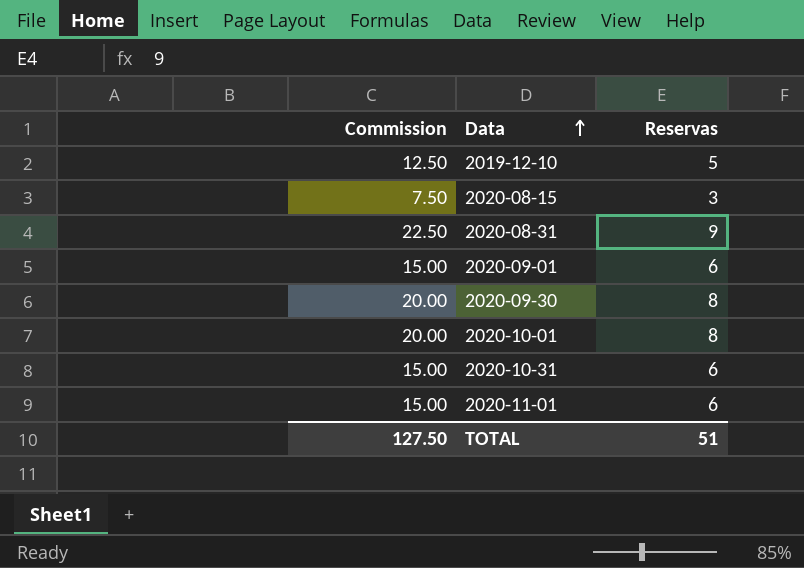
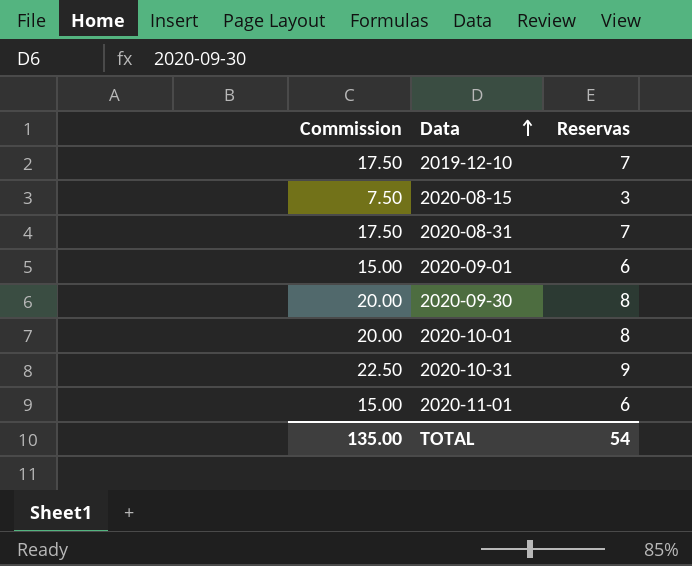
2019-12-10 | Commission: 12.50 -> 17.50
2019-12-10 | Reservas: 5 -> 7
2020-08-31 | Commission: 22.50 -> 17.50
2020-08-31 | Reservas: 9 -> 7
2020-10-31 | Commission: 15.00 -> 22.50
2020-10-31 | Reservas: 6 -> 9
TOTAL | Commission: 127.50 -> 135.00
TOTAL | Reservas: 51 -> 54

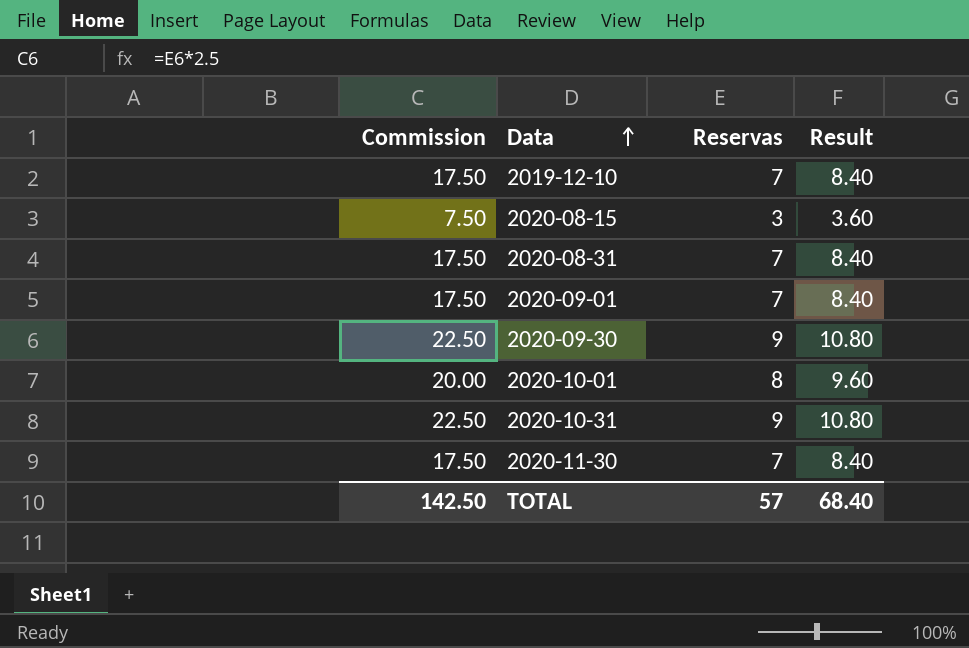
column Result | formula: none -> [Reservas] * 1.2
row 2020-11-01: 15.00 | 6 -> none
2020-09-01 | Commission: 15.00 -> 17.50
2020-09-01 | Reservas: 6 -> 7
2020-09-30 | Commission: 20.00 -> 22.50
2020-09-30 | Reservas: 8 -> 9
row 2020-11-30: none -> 17.50 | 7 | 8.40
TOTAL | Commission: 135.00 -> 142.50
TOTAL | Reservas: 54 -> 57

